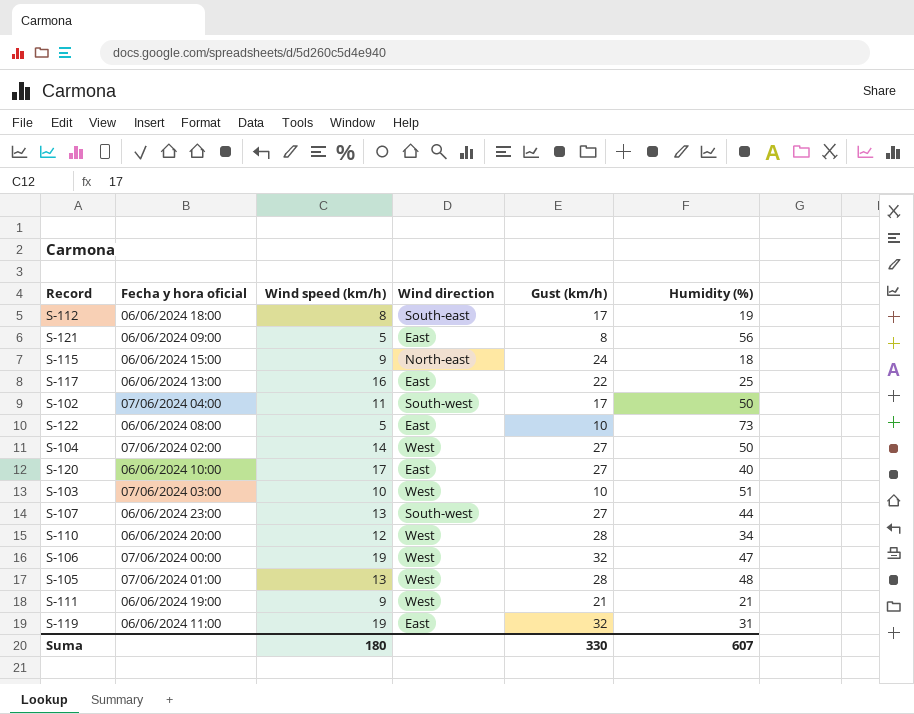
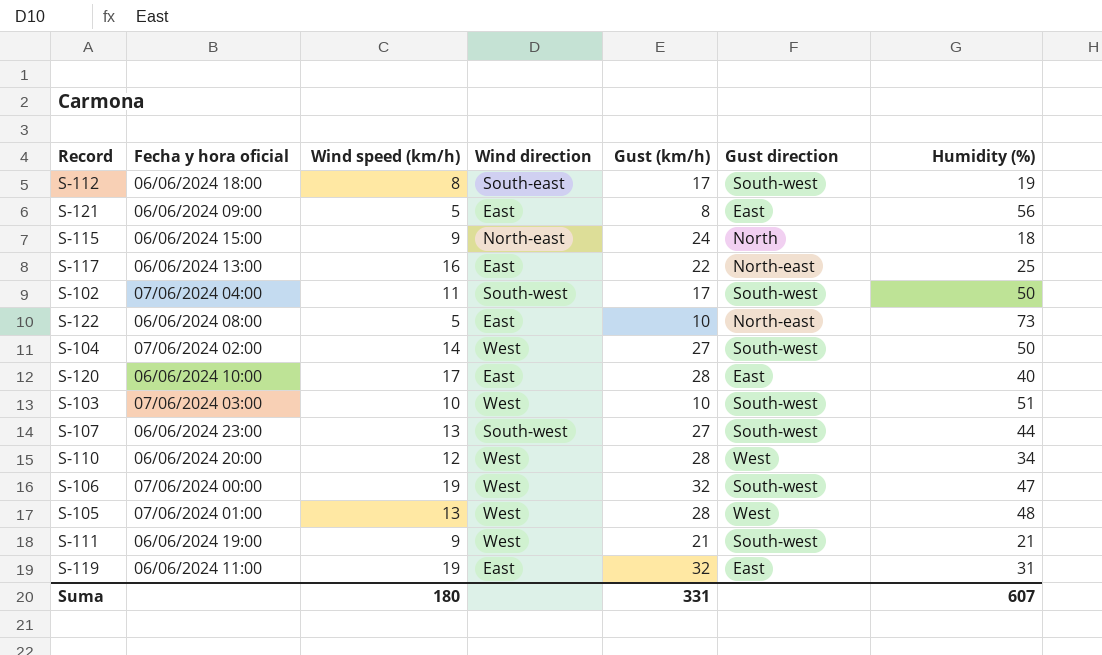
column Gust direction | position: none -> 6
S-120 | Gust (km/h): 27 -> 28
Suma | Gust (km/h): 330 -> 331

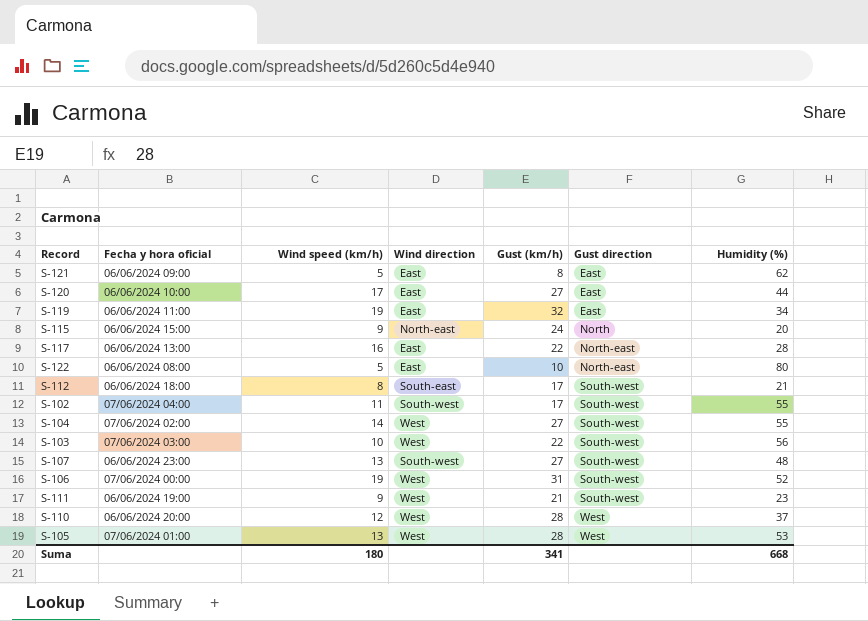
row order: none -> Gust direction ascending
S-121 | Humidity (%): 56 -> 62
S-120 | Gust (km/h): 28 -> 27
S-120 | Humidity (%): 40 -> 44
S-119 | Humidity (%): 31 -> 34
S-115 | Humidity (%): 18 -> 20
S-117 | Humidity (%): 25 -> 28
S-122 | Humidity (%): 73 -> 80
S-112 | Humidity (%): 19 -> 21
S-102 | Humidity (%): 50 -> 55
S-104 | Humidity (%): 50 -> 55
S-103 | Gust (km/h): 10 -> 22
S-103 | Humidity (%): 51 -> 56
S-107 | Humidity (%): 44 -> 48
S-106 | Gust (km/h): 32 -> 31
S-106 | Humidity (%): 47 -> 52
S-111 | Humidity (%): 21 -> 23
S-110 | Humidity (%): 34 -> 37
S-105 | Humidity (%): 48 -> 53
Suma | Gust (km/h): 331 -> 341
Suma | Humidity (%): 607 -> 668

